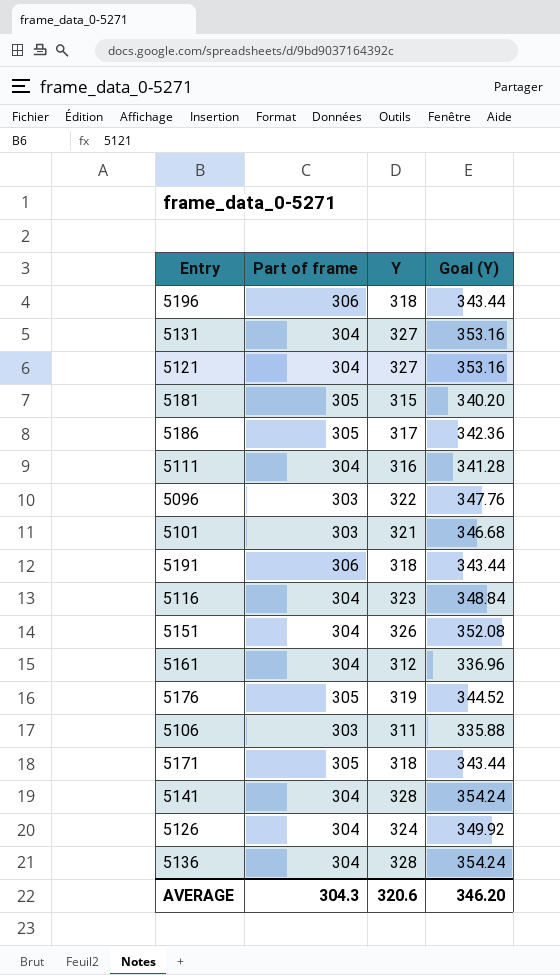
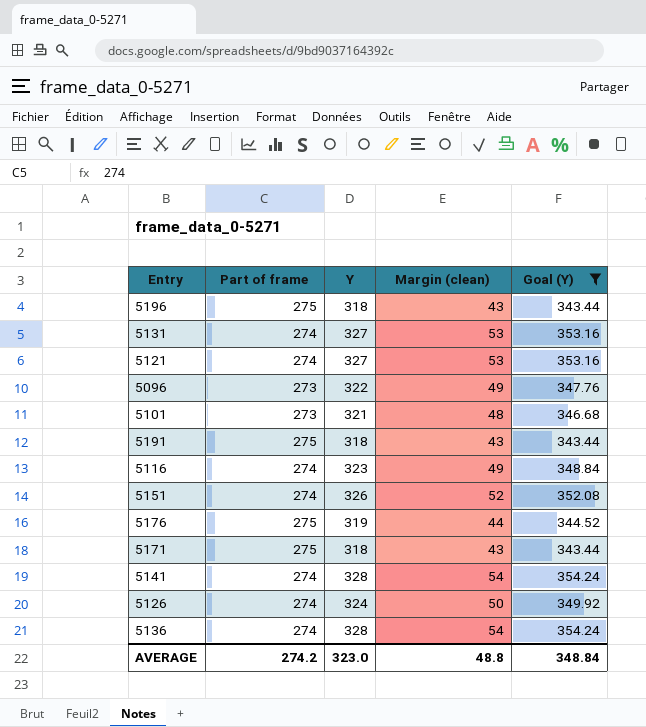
filter: none -> Goal (Y) >= 343.44
column Margin (clean) | formula: none -> [Y] - [Part of frame]
5196 | Part of frame: 306 -> 275
5131 | Part of frame: 304 -> 274
5121 | Part of frame: 304 -> 274
5096 | Part of frame: 303 -> 273
5101 | Part of frame: 303 -> 273
5191 | Part of frame: 306 -> 275
5116 | Part of frame: 304 -> 274
5151 | Part of frame: 304 -> 274
5176 | Part of frame: 305 -> 275
5171 | Part of frame: 305 -> 275
5141 | Part of frame: 304 -> 274
5126 | Part of frame: 304 -> 274
5136 | Part of frame: 304 -> 274
AVERAGE | Part of frame: 304.3 -> 274.2
AVERAGE | Y: 320.6 -> 323.0
AVERAGE | Goal (Y): 346.20 -> 348.84

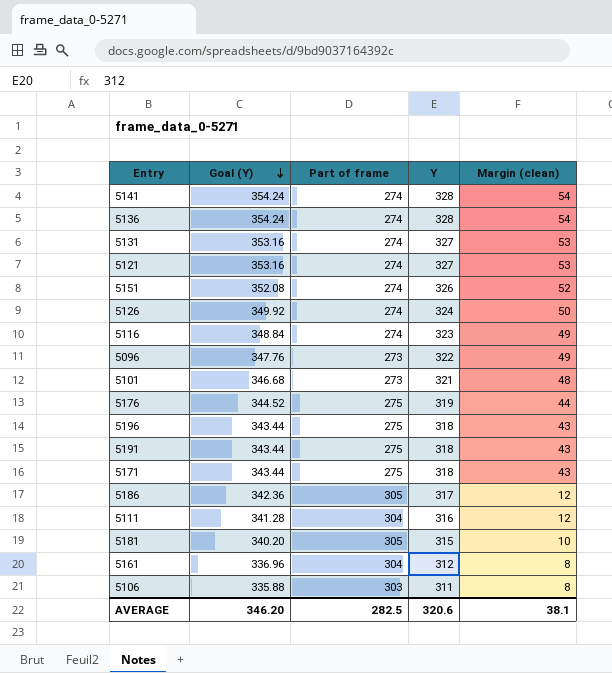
filter: Goal (Y) >= 343.44 -> none
row order: none -> Goal (Y) descending
column Goal (Y) | position: 5 -> 2
AVERAGE | Goal (Y): 348.84 -> 346.20
AVERAGE | Part of frame: 274.2 -> 282.5
AVERAGE | Y: 323.0 -> 320.6
AVERAGE | Margin (clean): 48.8 -> 38.1

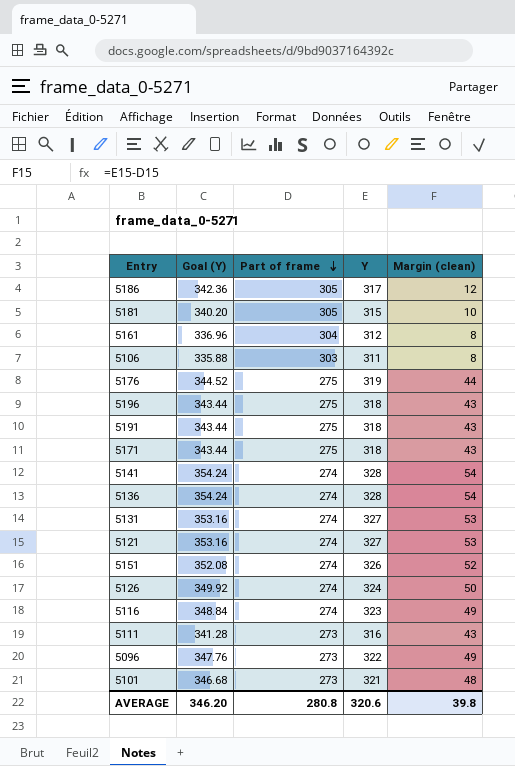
row order: Goal (Y) descending -> Part of frame descending
5111 | Part of frame: 304 -> 273
5111 | Margin (clean): 12 -> 43
AVERAGE | Part of frame: 282.5 -> 280.8
AVERAGE | Margin (clean): 38.1 -> 39.8

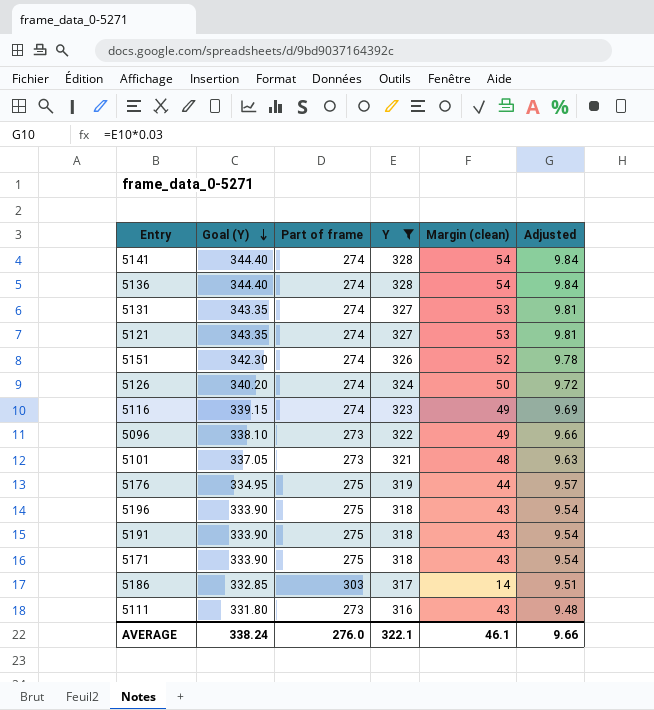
filter: none -> Y >= 316
row order: Part of frame descending -> Goal (Y) descending
column Goal (Y) | formula: [Y] * 1.08 -> [Y] * 1.05
column Adjusted | formula: none -> [Y] * 0.03
5186 | Part of frame: 305 -> 303
5186 | Margin (clean): 12 -> 14
AVERAGE | Goal (Y): 346.20 -> 338.24
AVERAGE | Part of frame: 280.8 -> 276.0
AVERAGE | Y: 320.6 -> 322.1
AVERAGE | Margin (clean): 39.8 -> 46.1

